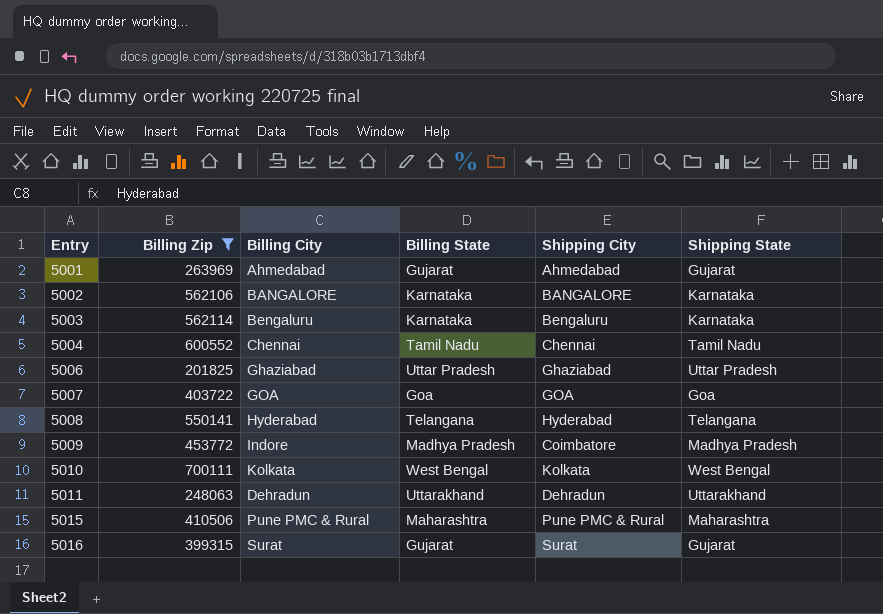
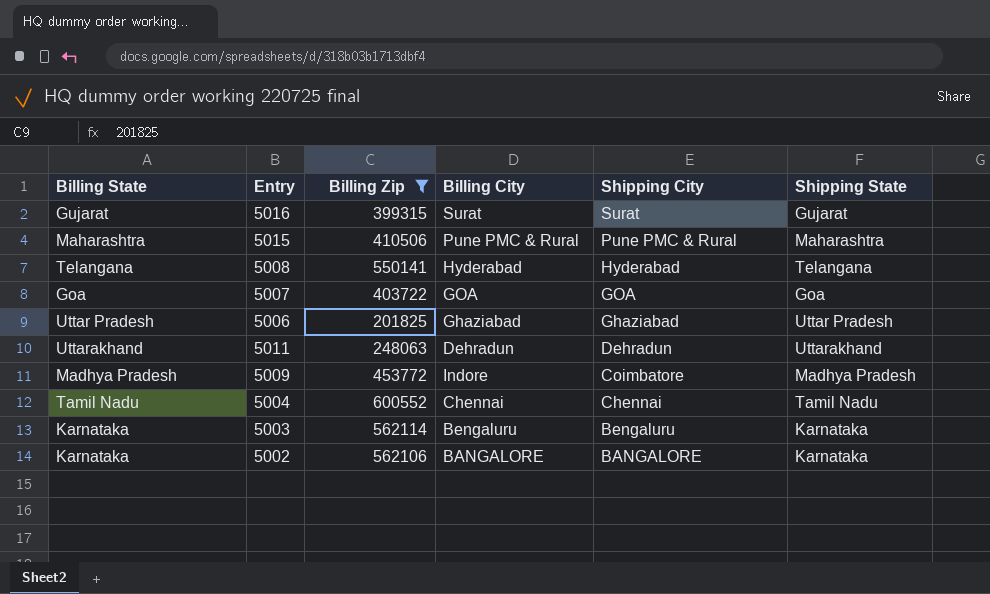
row order: Entry ascending -> Shipping City descending
column Billing State | position: 4 -> 1
row 5001: 263969 | Ahmedabad | Gujarat | Ahmedabad | Gujarat -> none
row 5010: 700111 | Kolkata | West Bengal | Kolkata | West Bengal -> none

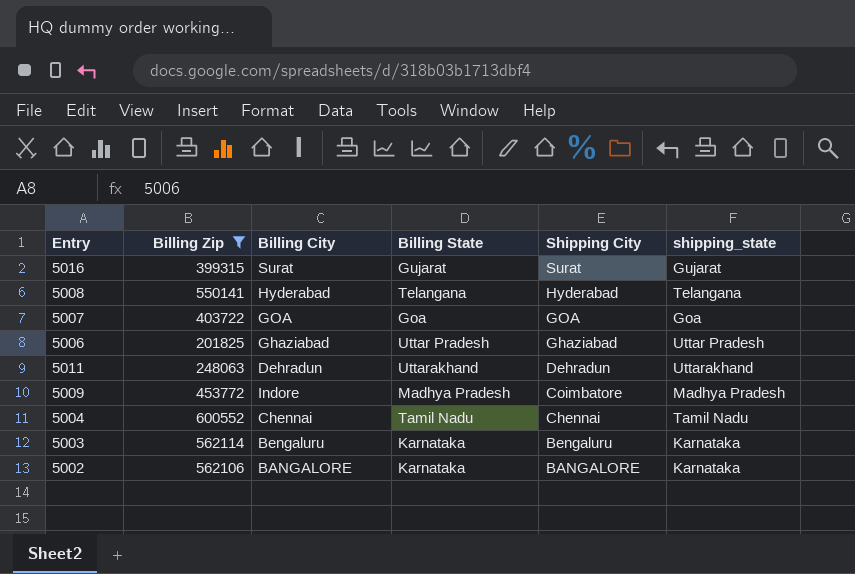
column Billing State | position: 1 -> 4
column name: Shipping State -> shipping_state
row 5015: Maharashtra | 410506 | Pune PMC & Rural | Pune PMC & Rural | Maharashtra -> none

